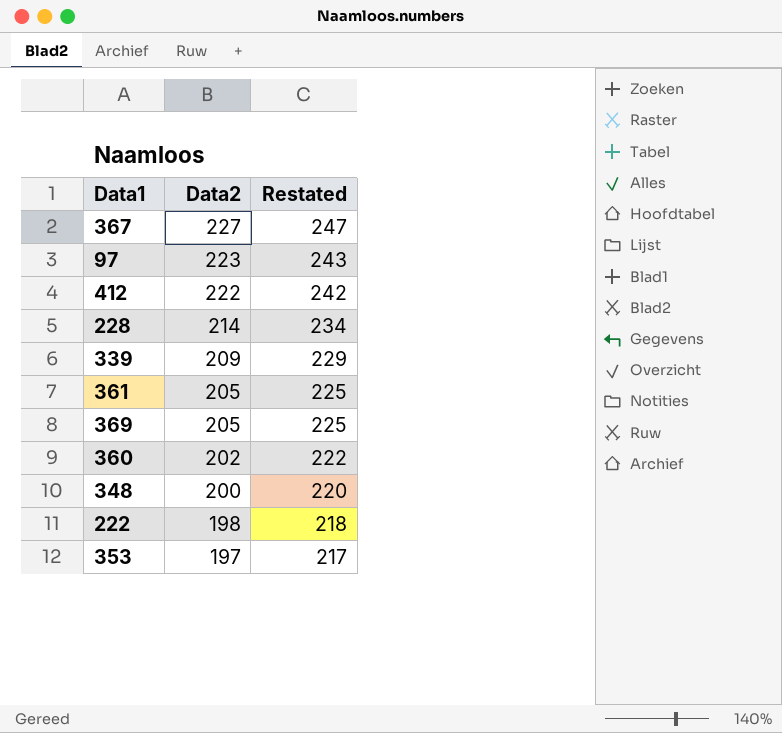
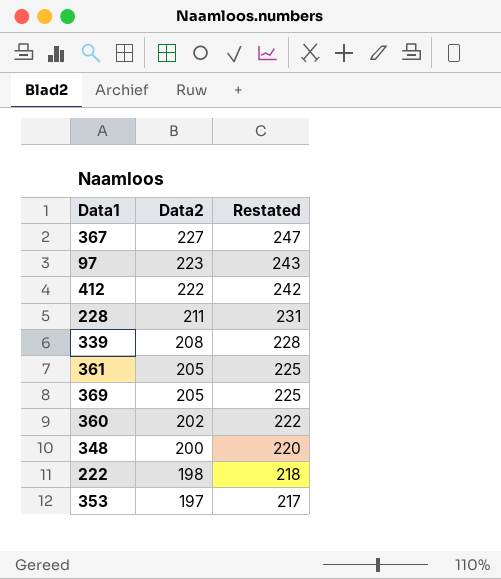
228 | Data2: 214 -> 211
228 | Restated: 234 -> 231
339 | Data2: 209 -> 208
339 | Restated: 229 -> 228

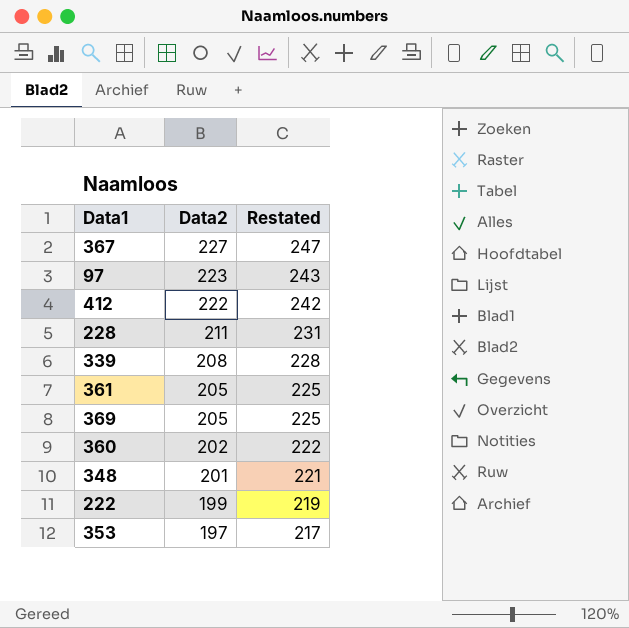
348 | Data2: 200 -> 201
348 | Restated: 220 -> 221
222 | Data2: 198 -> 199
222 | Restated: 218 -> 219

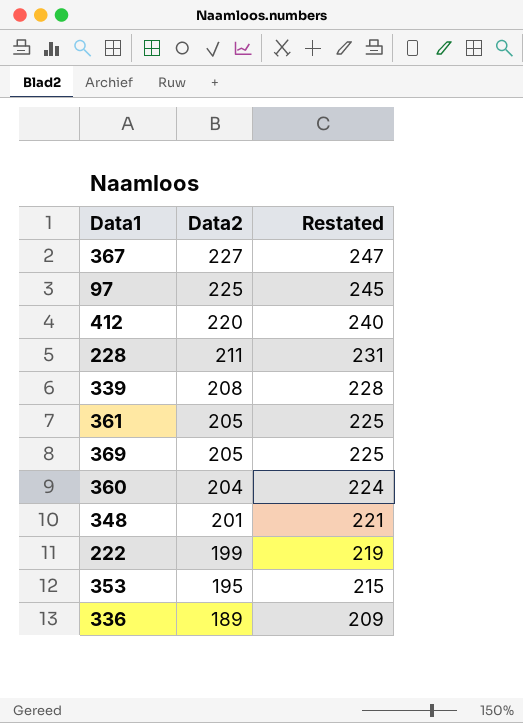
97 | Data2: 223 -> 225
97 | Restated: 243 -> 245
412 | Data2: 222 -> 220
412 | Restated: 242 -> 240
360 | Data2: 202 -> 204
360 | Restated: 222 -> 224
353 | Data2: 197 -> 195
353 | Restated: 217 -> 215
row 336: none -> 189 | 209

